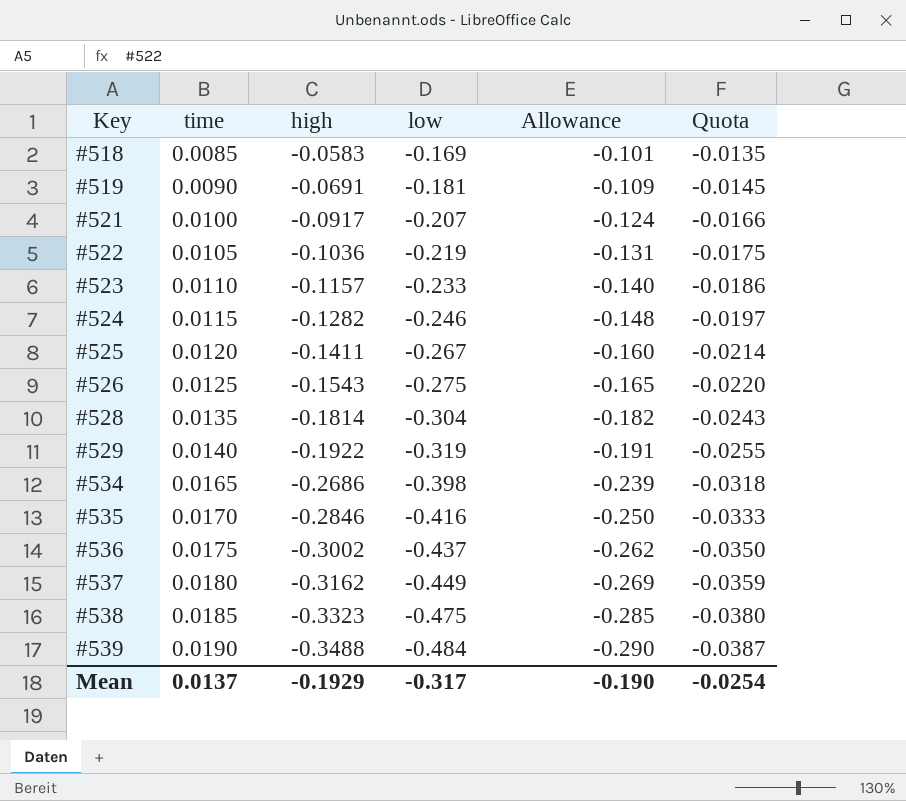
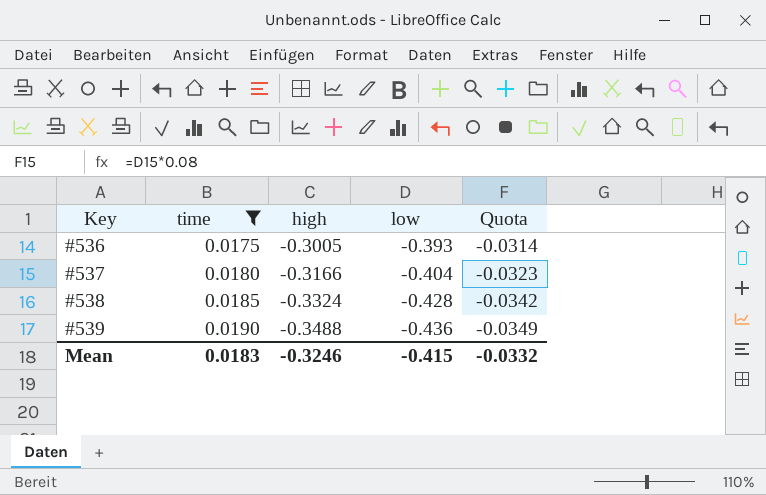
filter: none -> time >= 0.0175
column Allowance | formula: [low] * 0.6 -> none
#536 | high: -0.3002 -> -0.3005
#536 | low: -0.437 -> -0.393
#536 | Quota: -0.0350 -> -0.0314
#537 | high: -0.3162 -> -0.3166
#537 | low: -0.449 -> -0.404
#537 | Quota: -0.0359 -> -0.0323
#538 | high: -0.3323 -> -0.3324
#538 | low: -0.475 -> -0.428
#538 | Quota: -0.0380 -> -0.0342
#539 | low: -0.484 -> -0.436
#539 | Quota: -0.0387 -> -0.0349
Mean | time: 0.0137 -> 0.0183
Mean | high: -0.1929 -> -0.3246
Mean | low: -0.317 -> -0.415
Mean | Quota: -0.0254 -> -0.0332

